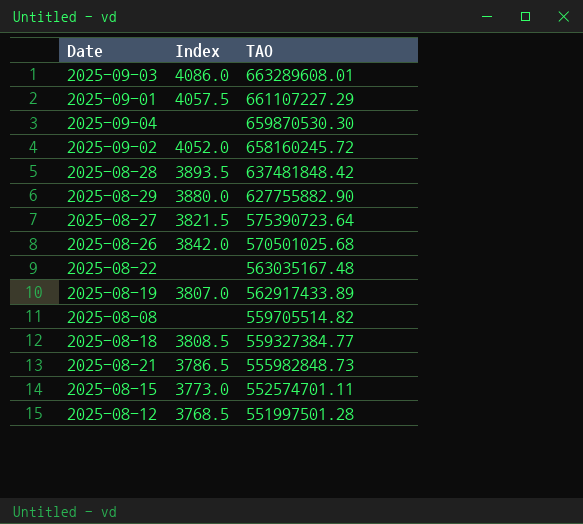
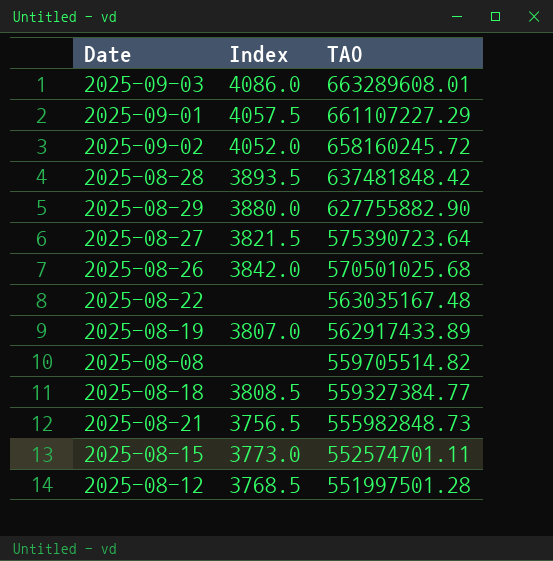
row 2025-09-04: none | 659870530.30 -> none
2025-08-21 | Index: 3786.5 -> 3756.5

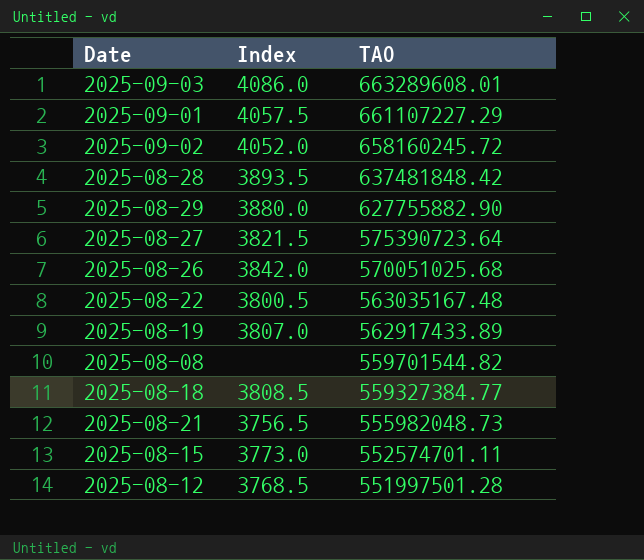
2025-08-26 | TAO: 570501025.68 -> 570051025.68
2025-08-22 | Index: none -> 3800.5
2025-08-08 | TAO: 559705514.82 -> 559701544.82
2025-08-21 | TAO: 555982848.73 -> 555982048.73

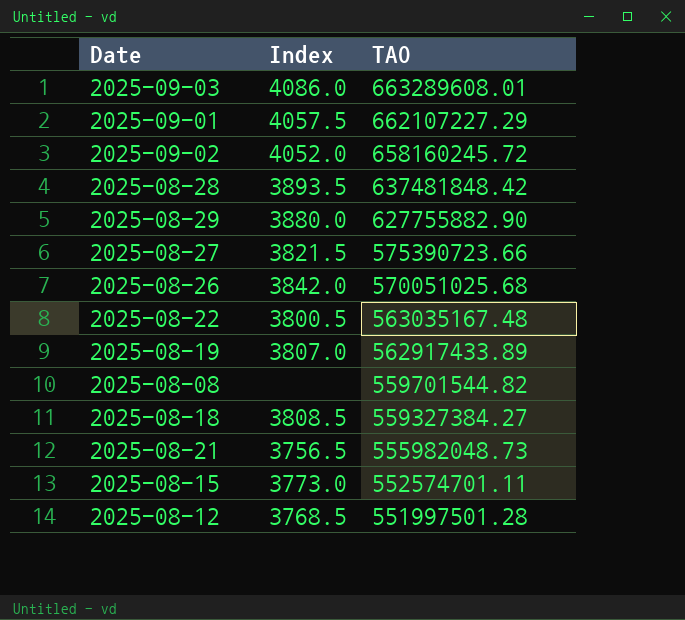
2025-09-01 | TAO: 661107227.29 -> 662107227.29
2025-08-27 | TAO: 575390723.64 -> 575390723.66
2025-08-18 | TAO: 559327384.77 -> 559327384.27

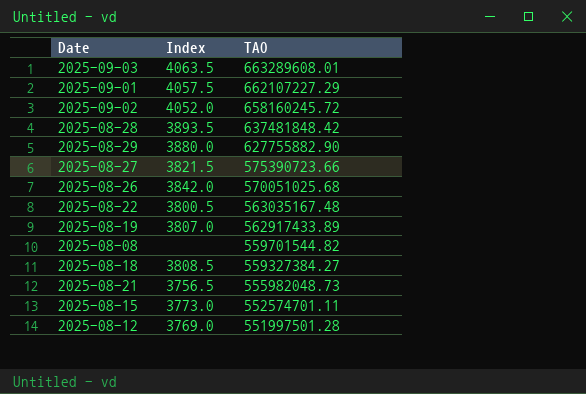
2025-09-03 | Index: 4086.0 -> 4063.5
2025-08-12 | Index: 3768.5 -> 3769.0

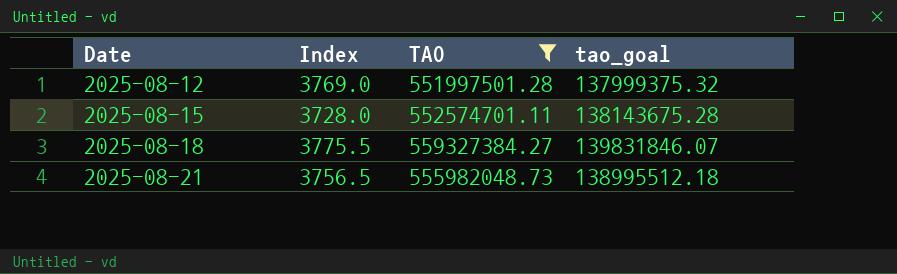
filter: none -> TAO <= 559327384.27
row order: TAO descending -> Date ascending
column tao_goal | formula: none -> [TAO] * 0.25
2025-08-15 | Index: 3773.0 -> 3728.0
2025-08-18 | Index: 3808.5 -> 3775.5

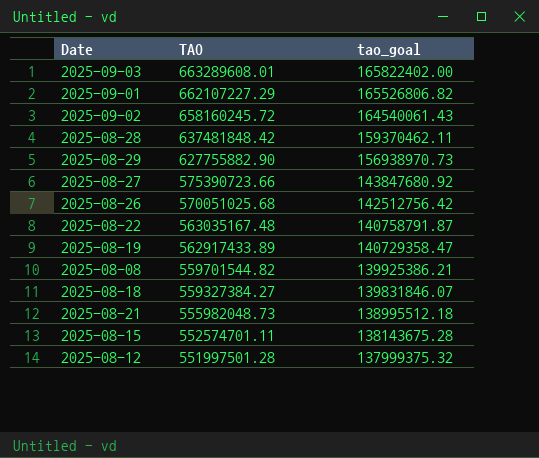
filter: TAO <= 559327384.27 -> none
row order: Date ascending -> TAO descending
column Index | position: 2 -> none

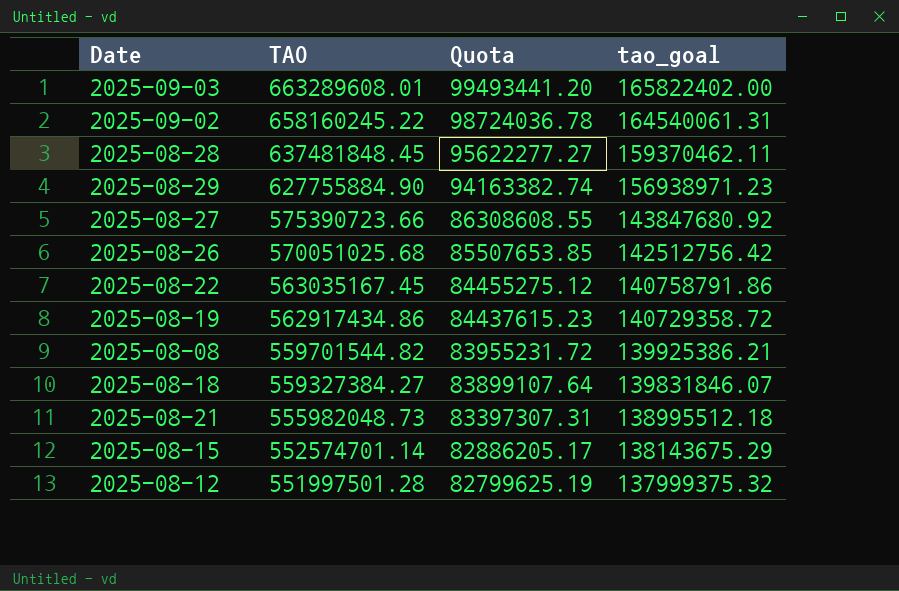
column Quota | formula: none -> [TAO] * 0.15
row 2025-09-01: 662107227.29 | 165526806.82 -> none
2025-09-02 | TAO: 658160245.72 -> 658160245.22
2025-09-02 | tao_goal: 164540061.43 -> 164540061.31
2025-08-28 | TAO: 637481848.42 -> 637481848.45
2025-08-29 | TAO: 627755882.90 -> 627755884.90
2025-08-29 | tao_goal: 156938970.73 -> 156938971.23
2025-08-22 | TAO: 563035167.48 -> 563035167.45
2025-08-22 | tao_goal: 140758791.87 -> 140758791.86
2025-08-19 | TAO: 562917433.89 -> 562917434.86
2025-08-19 | tao_goal: 140729358.47 -> 140729358.72
2025-08-15 | TAO: 552574701.11 -> 552574701.14
2025-08-15 | tao_goal: 138143675.28 -> 138143675.29

